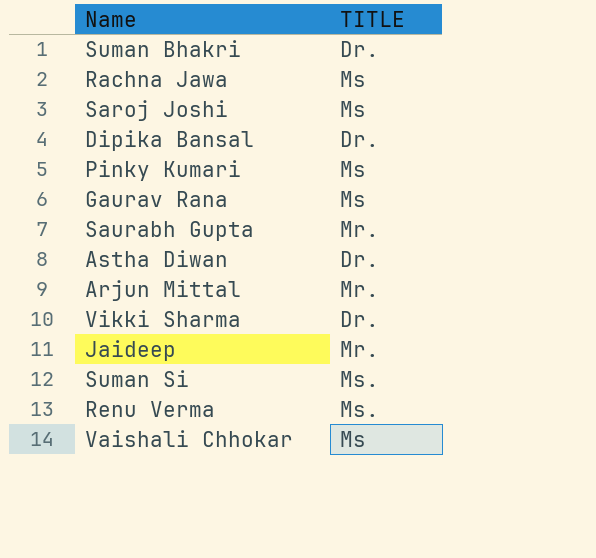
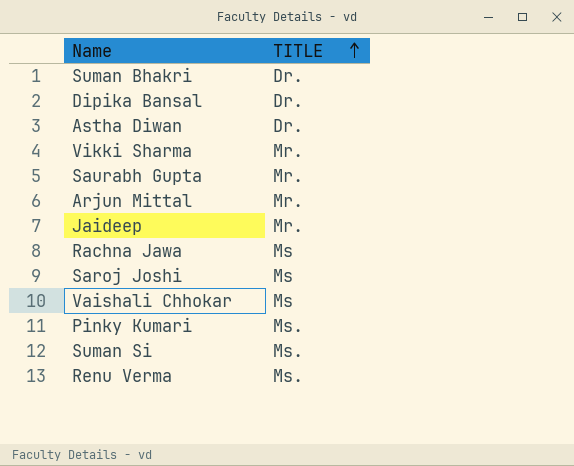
row order: none -> TITLE ascending
row Gaurav Rana: Ms -> none
Vikki Sharma | TITLE: Dr. -> Mr.
Pinky Kumari | TITLE: Ms -> Ms.

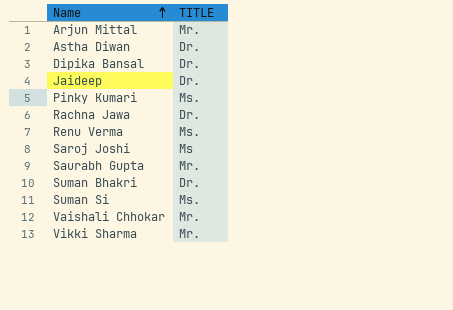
row order: TITLE ascending -> Name ascending
Jaideep | TITLE: Mr. -> Dr.
Rachna Jawa | TITLE: Ms -> Dr.
Vaishali Chhokar | TITLE: Ms -> Mr.

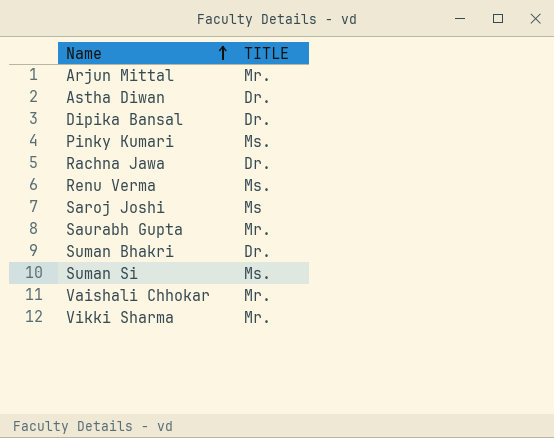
row Jaideep: Dr. -> none

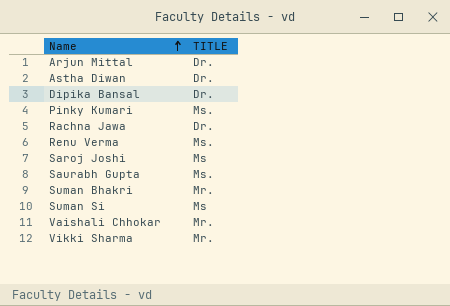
Arjun Mittal | TITLE: Mr. -> Dr.
Saurabh Gupta | TITLE: Mr. -> Ms.
Suman Bhakri | TITLE: Dr. -> Mr.
Suman Si | TITLE: Ms. -> Ms

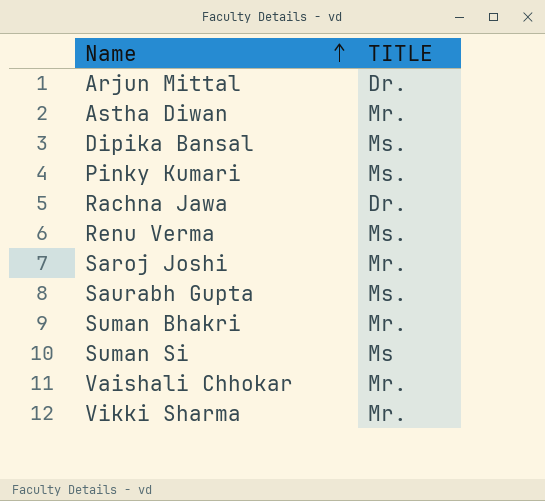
Astha Diwan | TITLE: Dr. -> Mr.
Dipika Bansal | TITLE: Dr. -> Ms.
Saroj Joshi | TITLE: Ms -> Mr.

